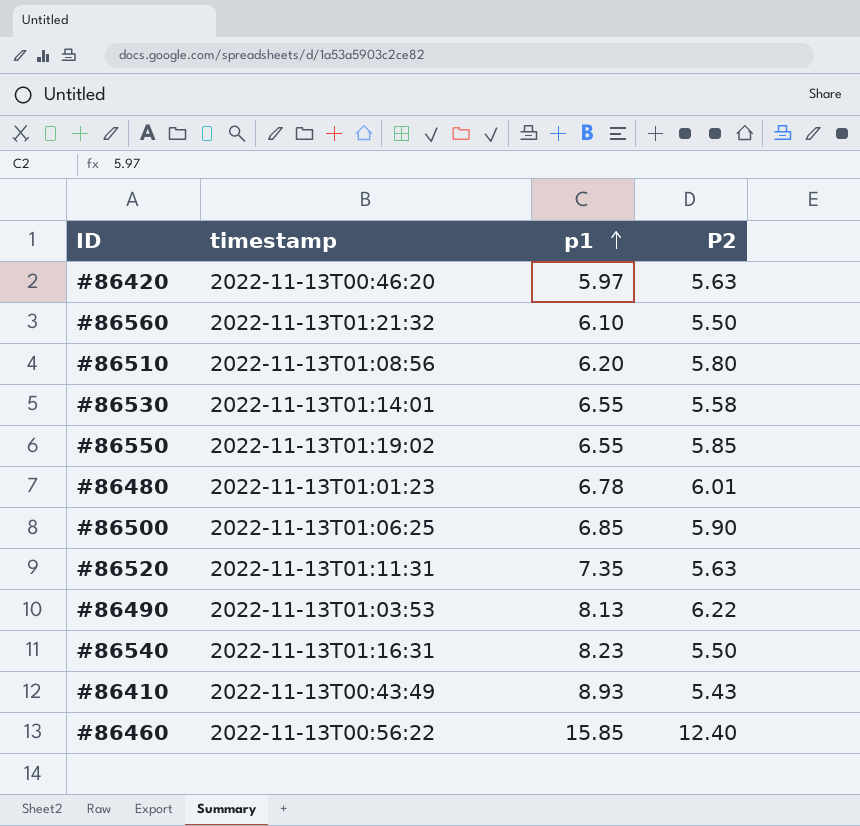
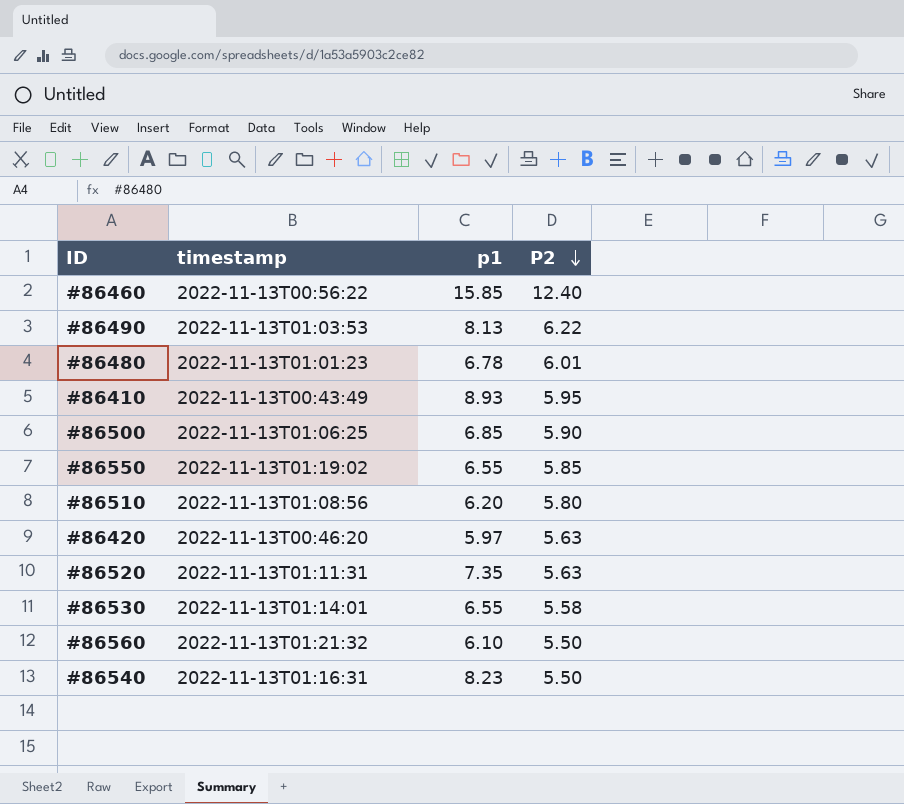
row order: p1 ascending -> P2 descending
#86410 | P2: 5.43 -> 5.95

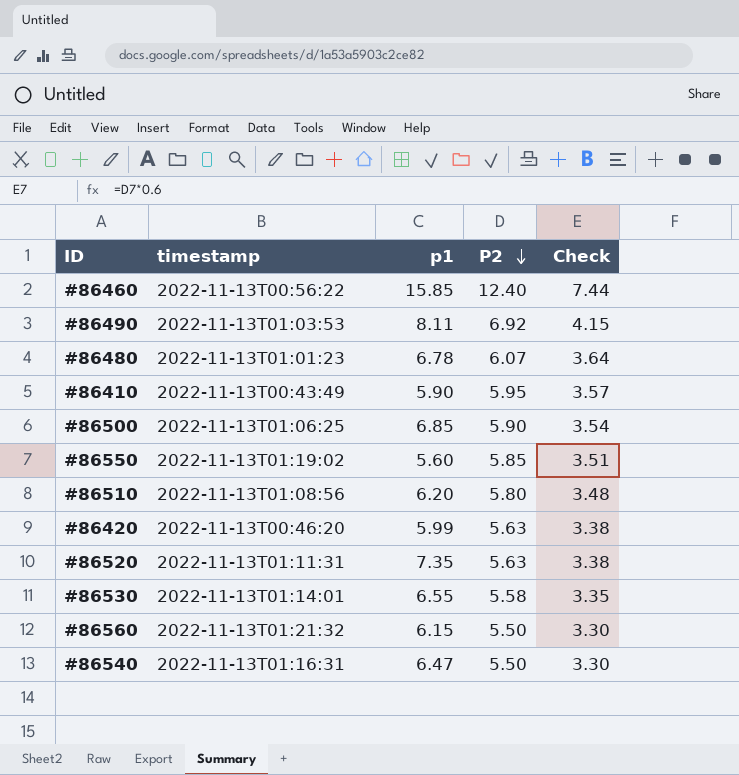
column Check | formula: none -> [P2] * 0.6
#86490 | p1: 8.13 -> 8.11
#86490 | P2: 6.22 -> 6.92
#86480 | P2: 6.01 -> 6.07
#86410 | p1: 8.93 -> 5.90
#86550 | p1: 6.55 -> 5.60
#86420 | p1: 5.97 -> 5.99
#86560 | p1: 6.10 -> 6.15
#86540 | p1: 8.23 -> 6.47

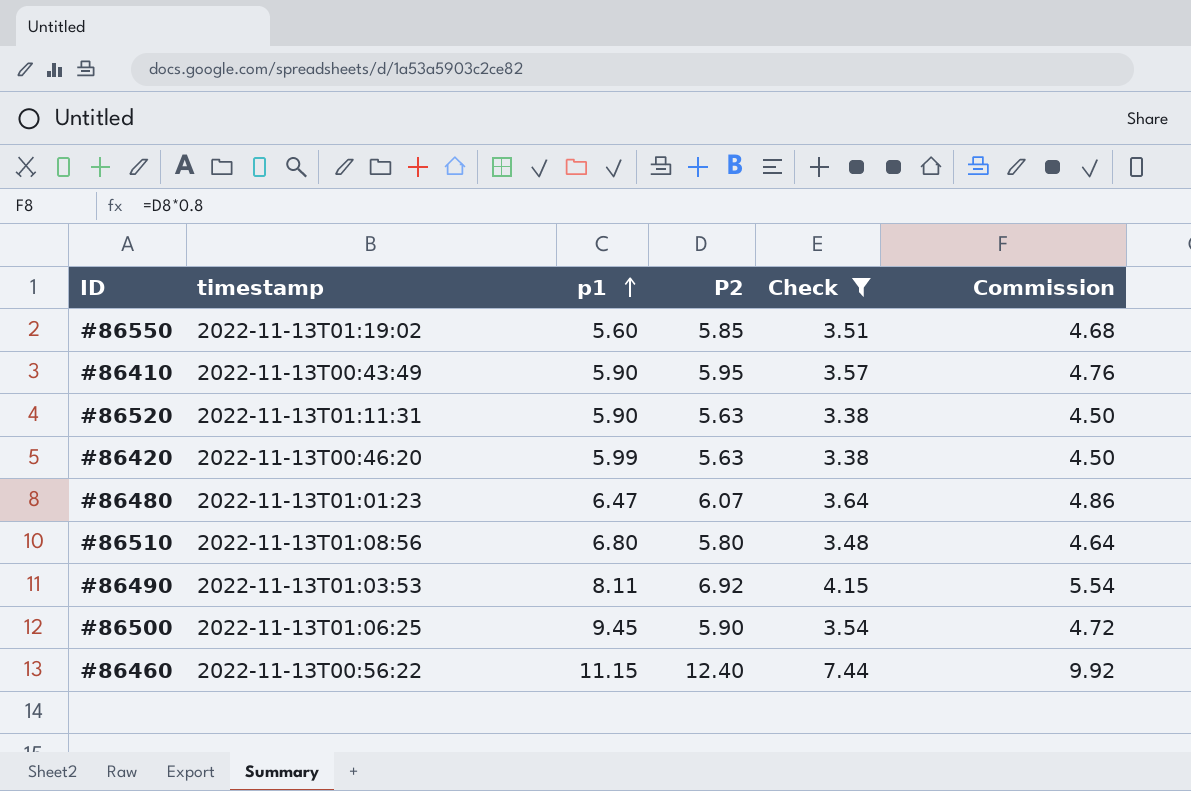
filter: none -> Check >= 3.38
row order: P2 descending -> p1 ascending
column Commission | formula: none -> [P2] * 0.8
#86520 | p1: 7.35 -> 5.90
#86480 | p1: 6.78 -> 6.47
#86510 | p1: 6.20 -> 6.80
#86500 | p1: 6.85 -> 9.45
#86460 | p1: 15.85 -> 11.15

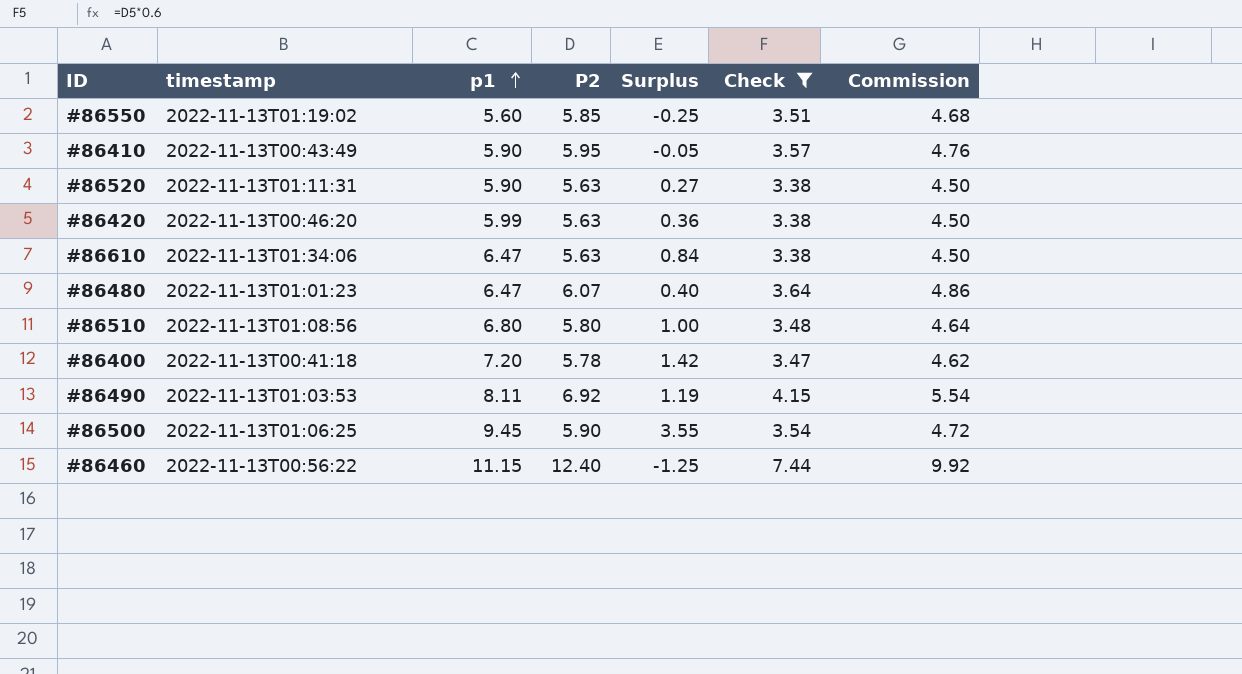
column Surplus | formula: none -> [p1] - [P2]
row #86610: none -> 2022-11-13T01:34:06 | 6.47 | 5.63 | 0.84 | 3.38 | 4.50
row #86400: none -> 2022-11-13T00:41:18 | 7.20 | 5.78 | 1.42 | 3.47 | 4.62

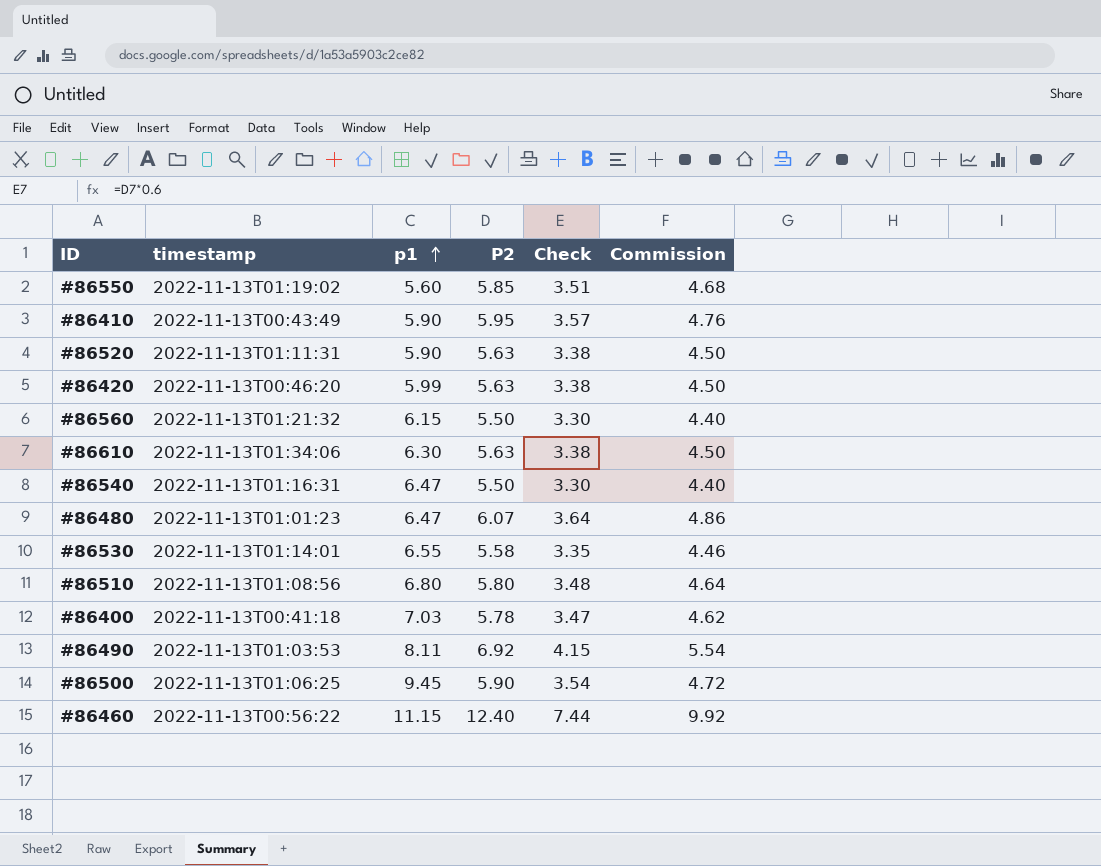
filter: Check >= 3.38 -> none
column Surplus | formula: [p1] - [P2] -> none
#86610 | p1: 6.47 -> 6.30
#86400 | p1: 7.20 -> 7.03

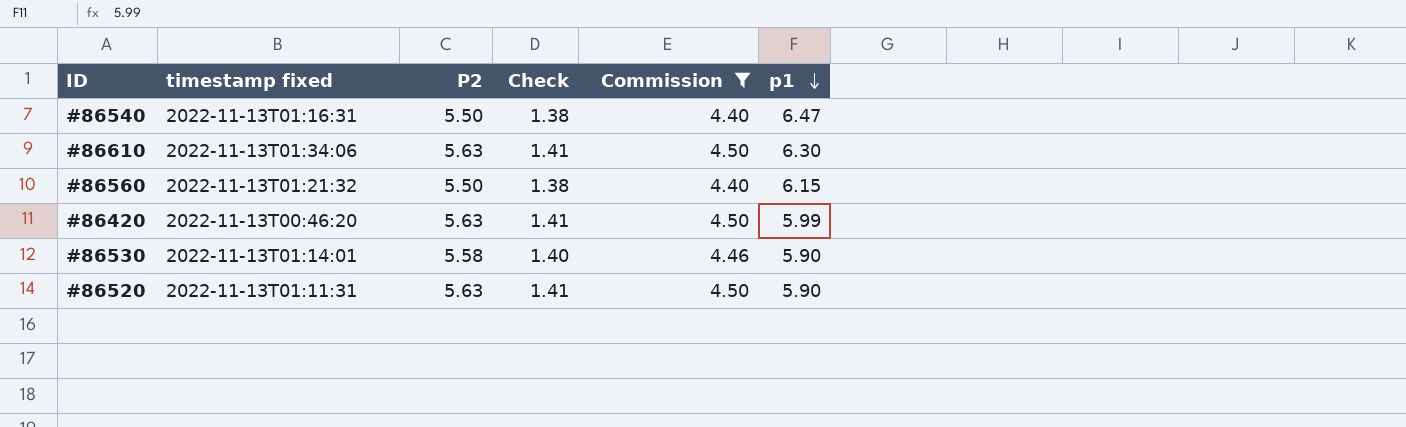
filter: none -> Commission <= 4.50
row order: p1 ascending -> p1 descending
column name: timestamp -> timestamp fixed
column Check | formula: [P2] * 0.6 -> [P2] * 0.25
column p1 | position: 3 -> 6
#86530 | p1: 6.55 -> 5.90

